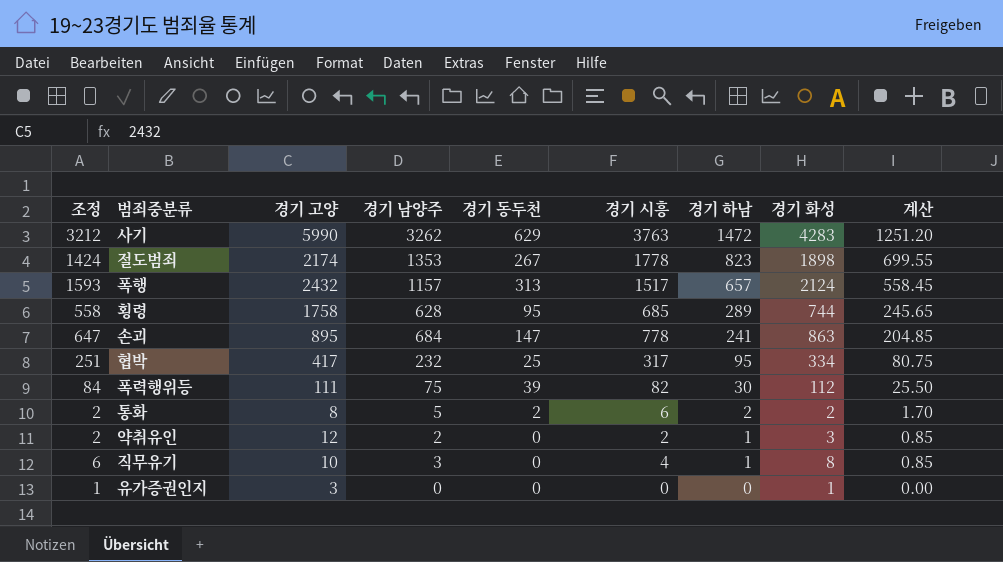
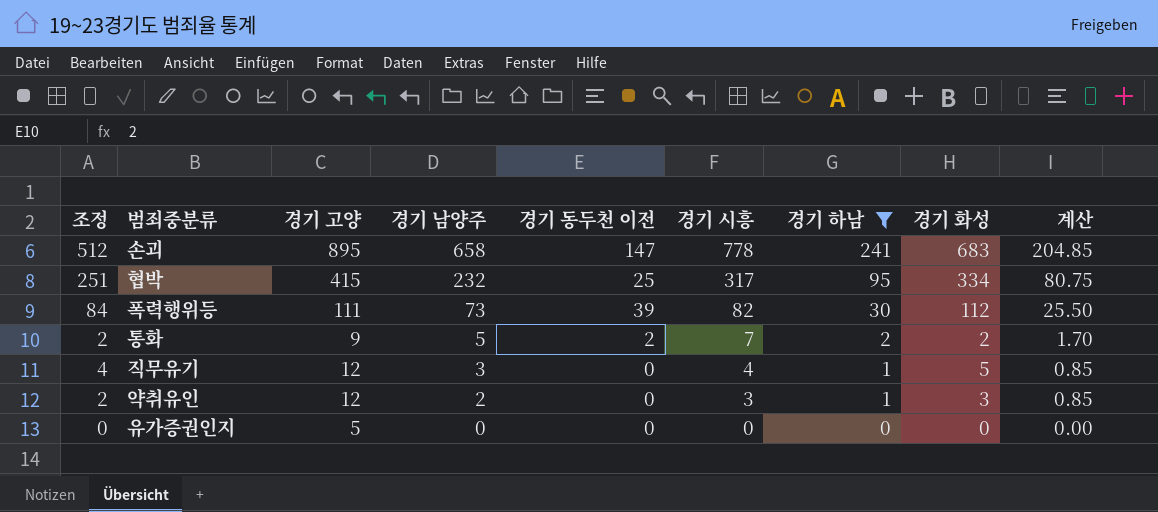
filter: none -> 경기 하남 <= 241
row order: 경기 하남 descending -> 경기 남양주 descending
column name: 경기 동두천 -> 경기 동두천 이전
손괴 | 조정: 647 -> 512
손괴 | 경기 남양주: 684 -> 658
손괴 | 경기 화성: 863 -> 683
협박 | 경기 고양: 417 -> 415
폭력행위등 | 경기 남양주: 75 -> 73
통화 | 경기 고양: 8 -> 9
통화 | 경기 시흥: 6 -> 7
직무유기 | 조정: 6 -> 4
직무유기 | 경기 고양: 10 -> 12
직무유기 | 경기 화성: 8 -> 5
약취유인 | 경기 시흥: 2 -> 3
유가증권인지 | 조정: 1 -> 0
유가증권인지 | 경기 고양: 3 -> 5
유가증권인지 | 경기 화성: 1 -> 0

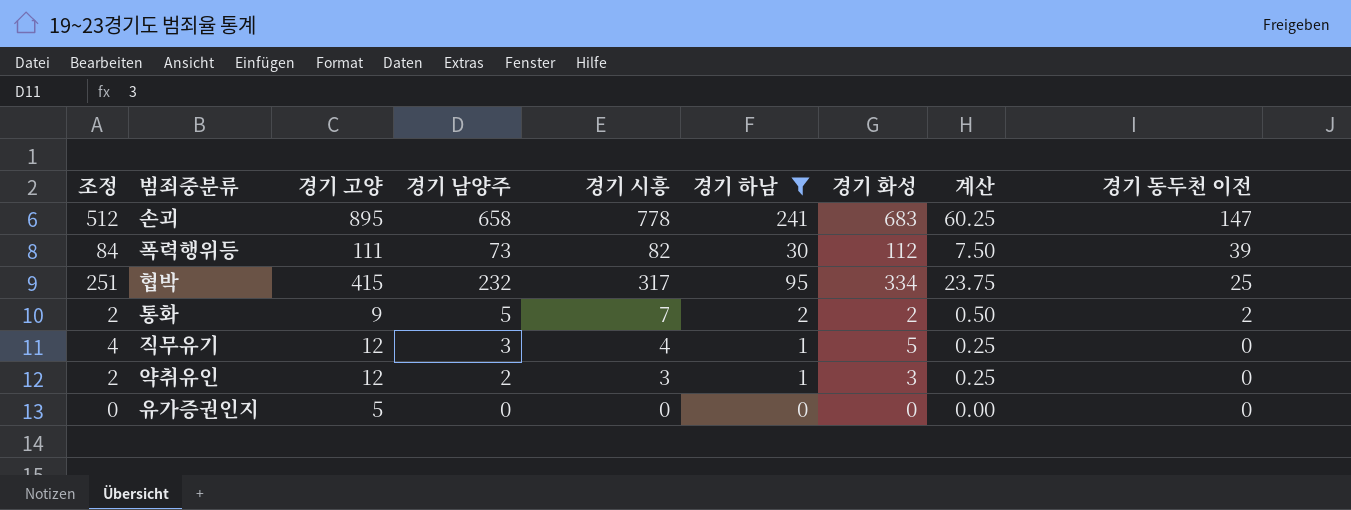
row order: 경기 남양주 descending -> 경기 동두천 이전 descending
column 계산 | formula: [경기 하남] * 0.85 -> [경기 하남] * 0.25
column 경기 동두천 이전 | position: 5 -> 9

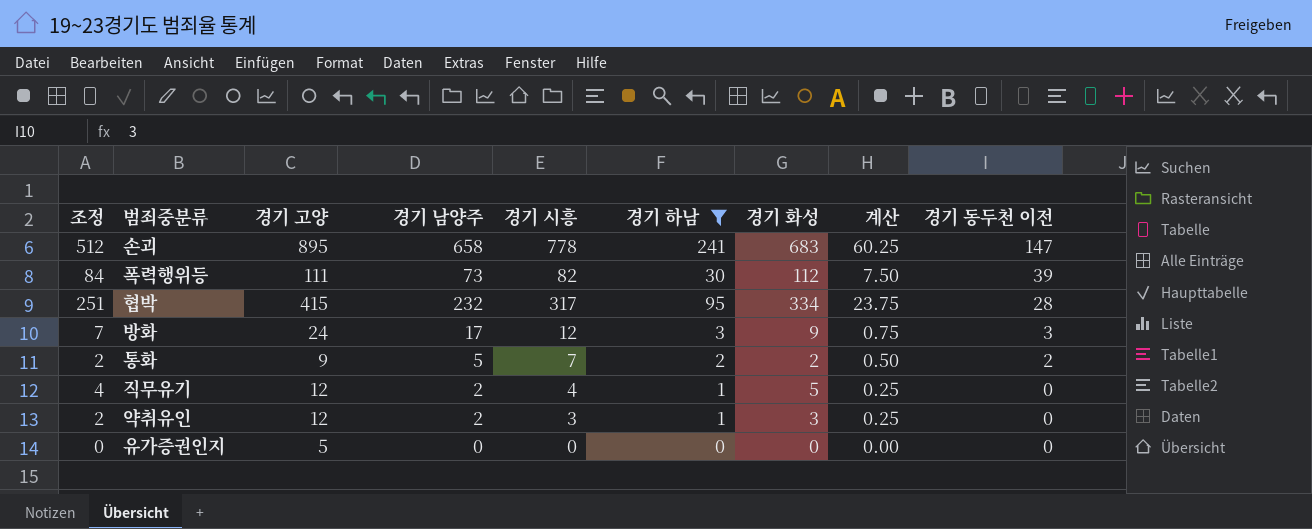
협박 | 경기 동두천 이전: 25 -> 28
row 방화: none -> 7 | 24 | 17 | 12 | 3 | 9 | 0.75 | 3
직무유기 | 경기 남양주: 3 -> 2

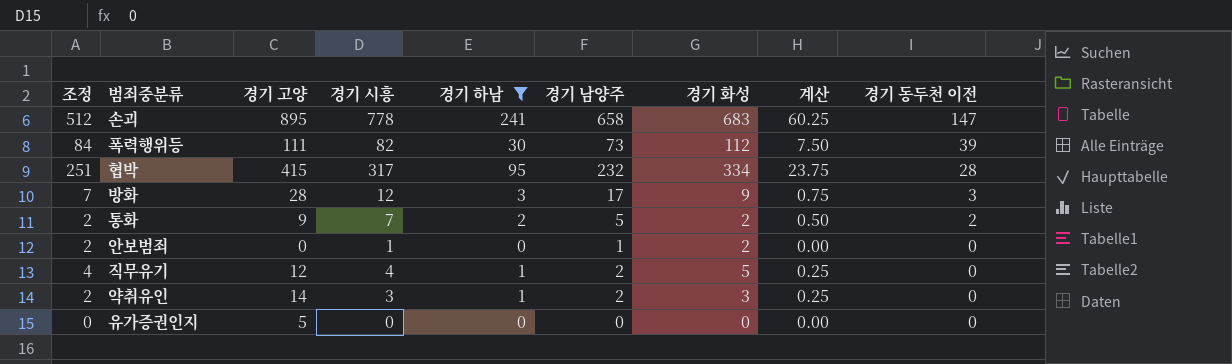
column 경기 남양주 | position: 4 -> 6
방화 | 경기 고양: 24 -> 28
row 안보범죄: none -> 2 | 0 | 1 | 0 | 1 | 2 | 0.00 | 0
약취유인 | 경기 고양: 12 -> 14

